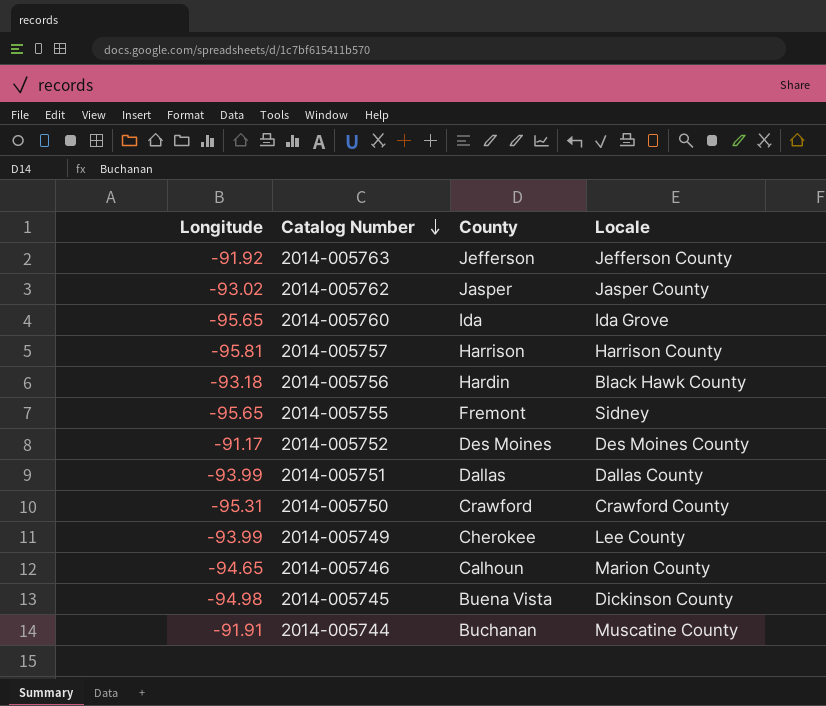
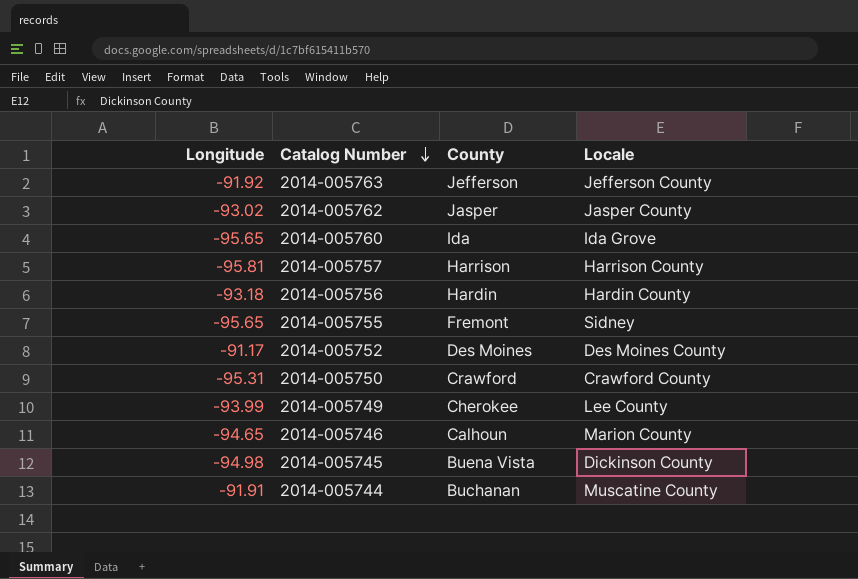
row 2014-005751: -93.99 | Dallas | Dallas County -> none
2014-005756 | Locale: Black Hawk County -> Hardin County

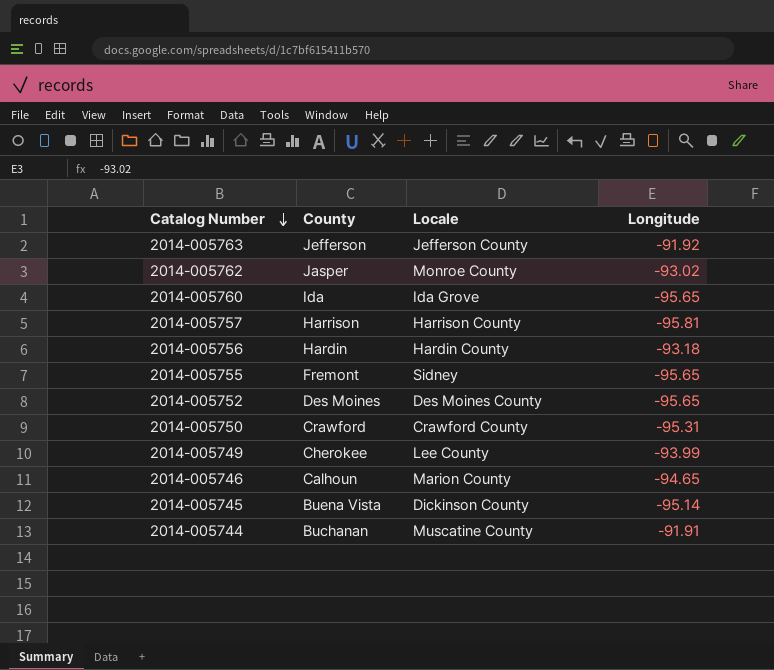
column Longitude | position: 1 -> 4
2014-005762 | Locale: Jasper County -> Monroe County
2014-005752 | Longitude: -91.17 -> -95.65
2014-005745 | Longitude: -94.98 -> -95.14

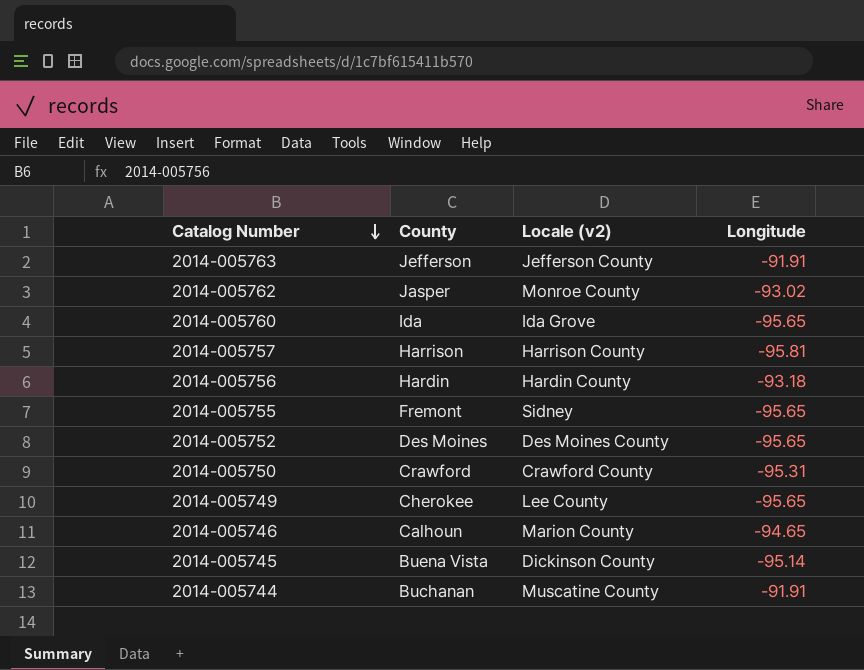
column name: Locale -> Locale (v2)
2014-005763 | Longitude: -91.92 -> -91.91
2014-005749 | Longitude: -93.99 -> -95.65

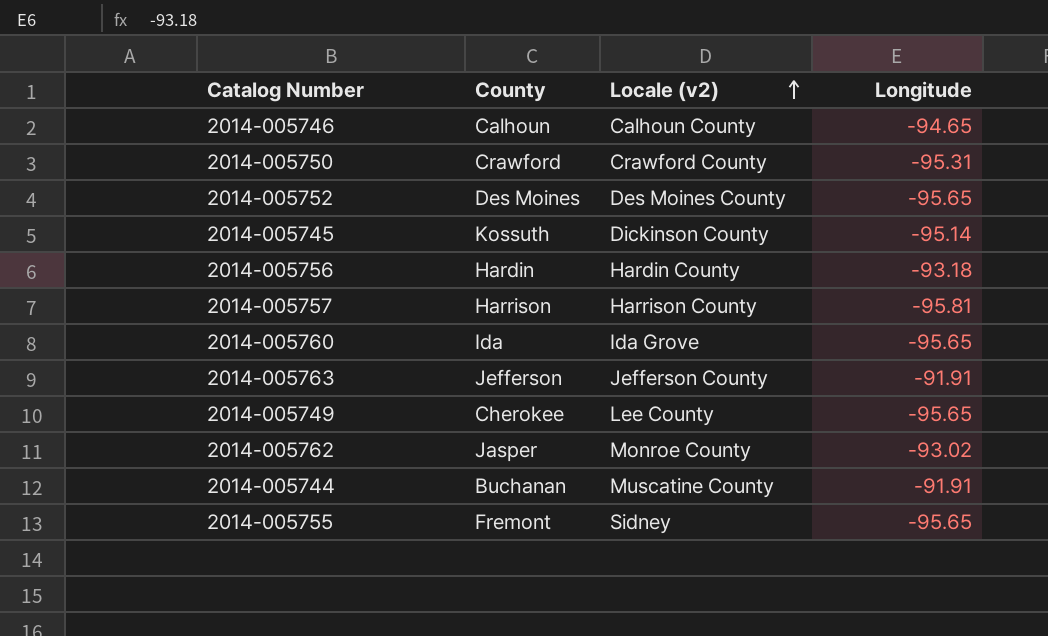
row order: Catalog Number descending -> Locale (v2) ascending
2014-005746 | Locale (v2): Marion County -> Calhoun County
2014-005745 | County: Buena Vista -> Kossuth

